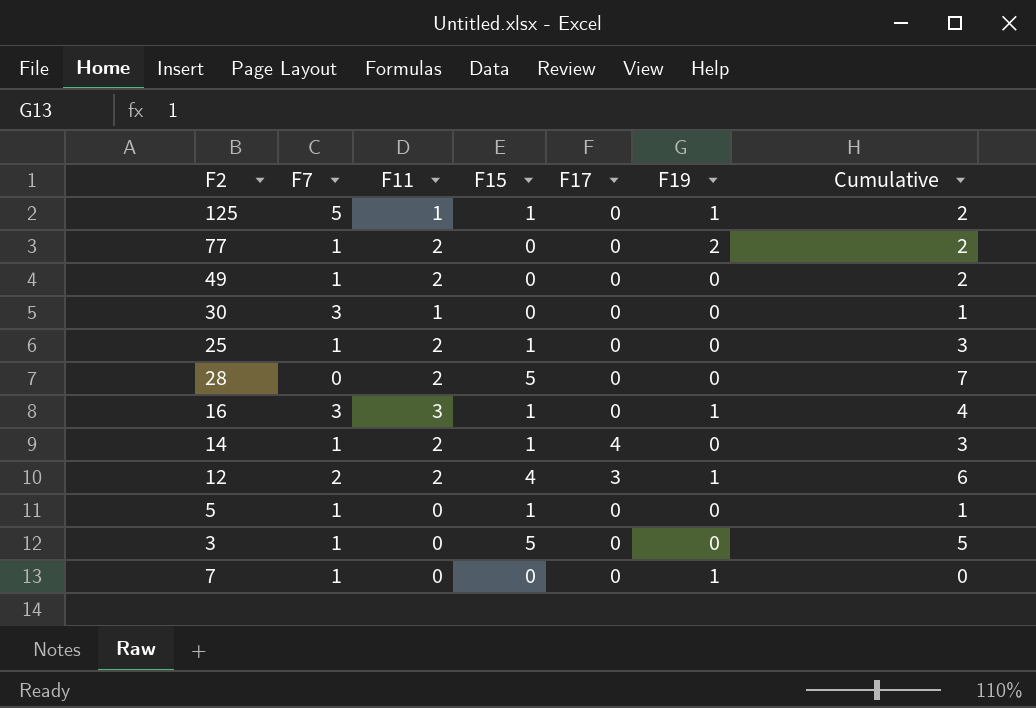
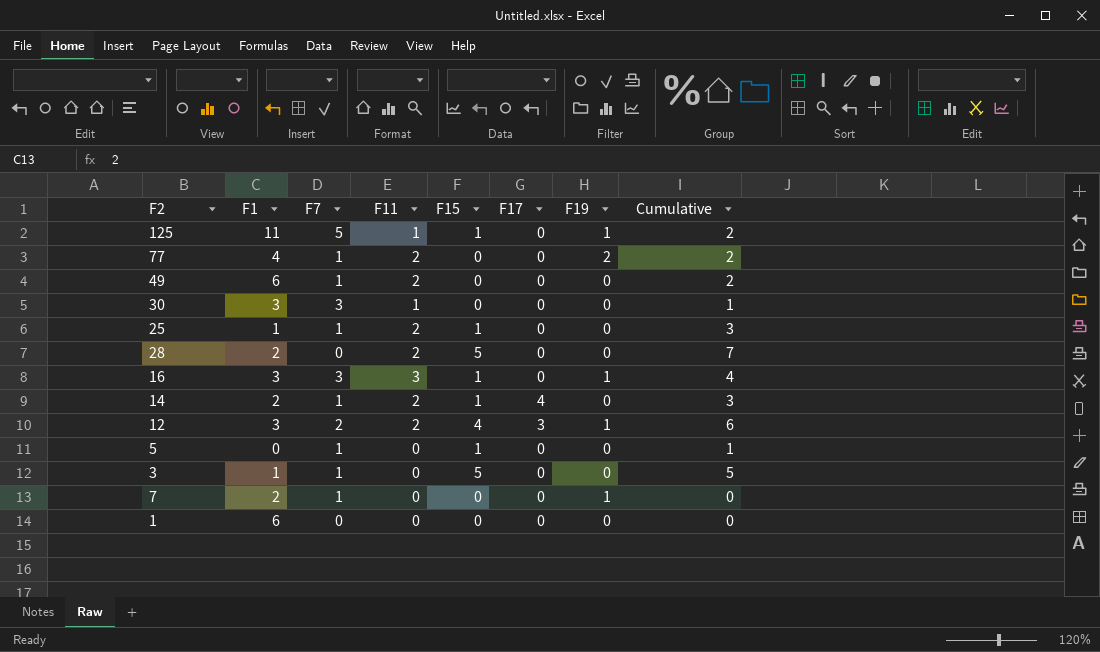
column F1 | position: none -> 2
row 1: none -> 6 | 0 | 0 | 0 | 0 | 0 | 0

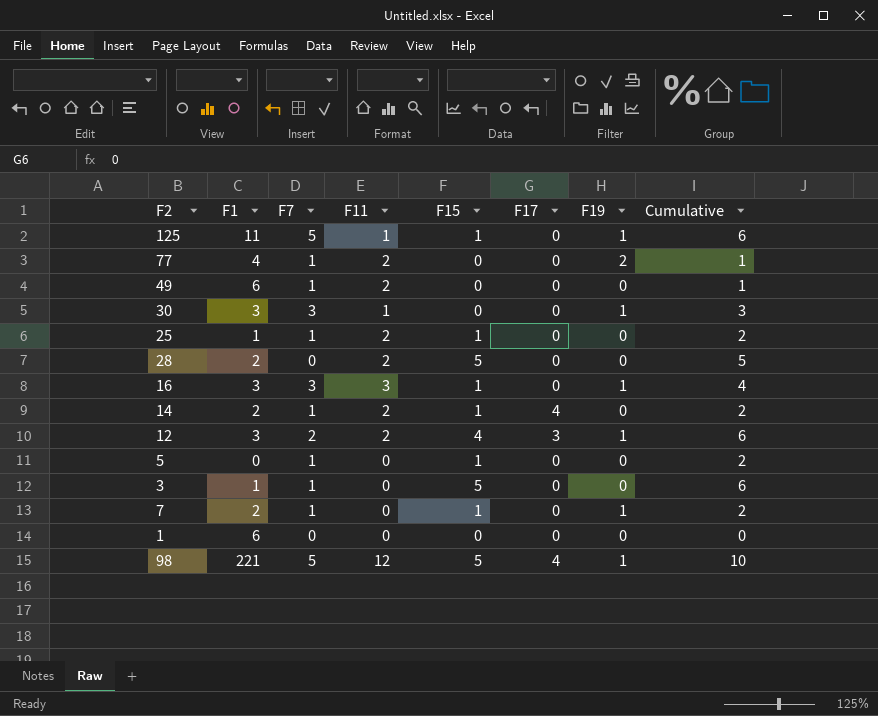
column Cumulative | formula: [F11] + [F15] -> [F7] + [F15]
30 | F19: 0 -> 1
7 | F15: 0 -> 1
row 98: none -> 221 | 5 | 12 | 5 | 4 | 1 | 10

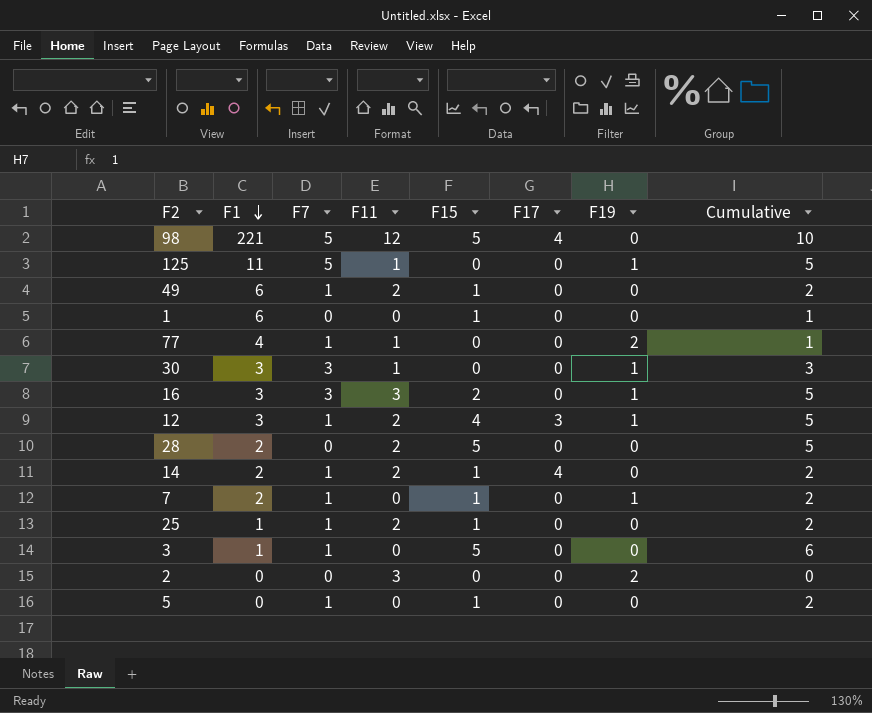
row order: none -> F1 descending
98 | F19: 1 -> 0
125 | F15: 1 -> 0
125 | Cumulative: 6 -> 5
49 | F15: 0 -> 1
49 | Cumulative: 1 -> 2
1 | F15: 0 -> 1
1 | Cumulative: 0 -> 1
77 | F11: 2 -> 1
16 | F15: 1 -> 2
16 | Cumulative: 4 -> 5
12 | F7: 2 -> 1
12 | Cumulative: 6 -> 5
row 2: none -> 0 | 0 | 3 | 0 | 0 | 2 | 0

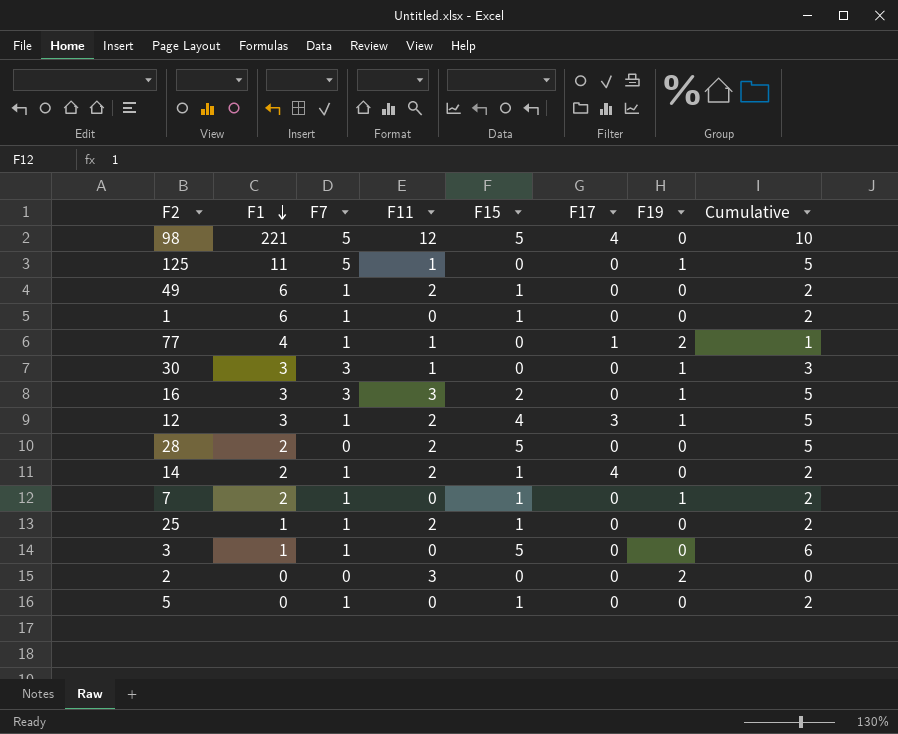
1 | F7: 0 -> 1
1 | Cumulative: 1 -> 2
77 | F17: 0 -> 1

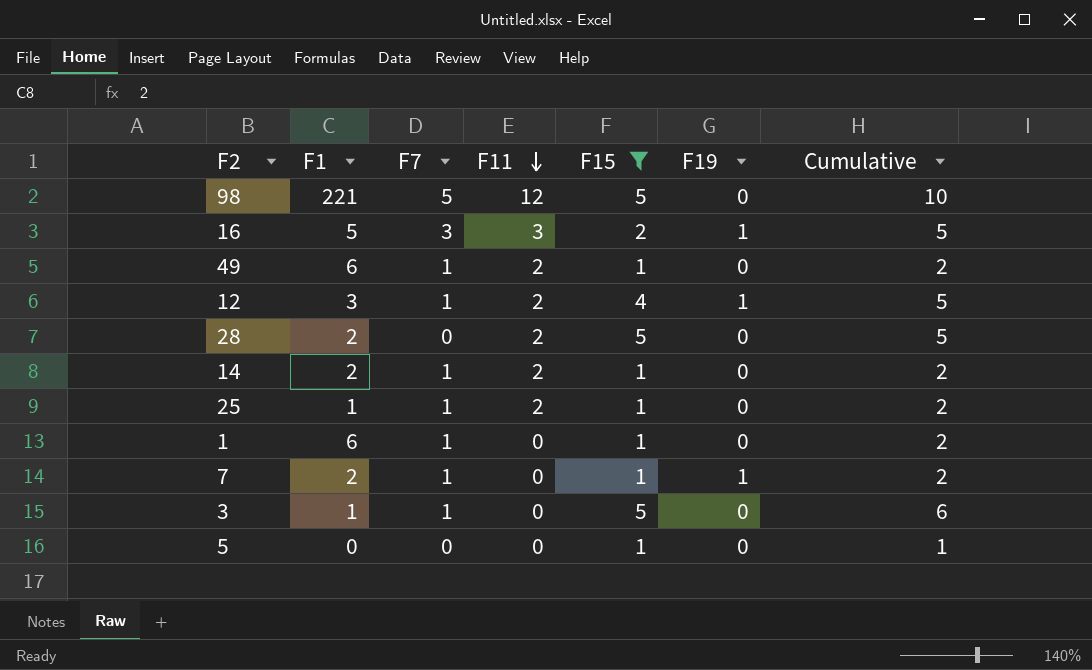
filter: none -> F15 != 0
row order: F1 descending -> F11 descending
column F17 | position: 6 -> none
16 | F1: 3 -> 5
5 | F7: 1 -> 0
5 | Cumulative: 2 -> 1

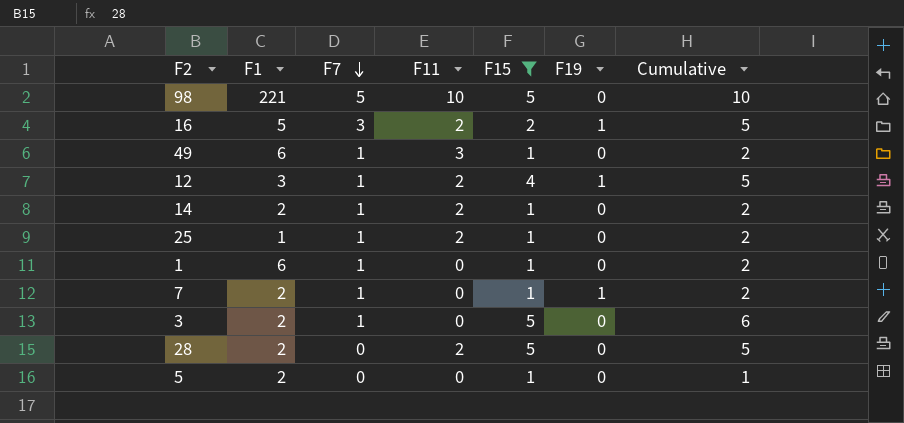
row order: F11 descending -> F7 descending
98 | F11: 12 -> 10
16 | F11: 3 -> 2
49 | F11: 2 -> 3
3 | F1: 1 -> 2
5 | F1: 0 -> 2

